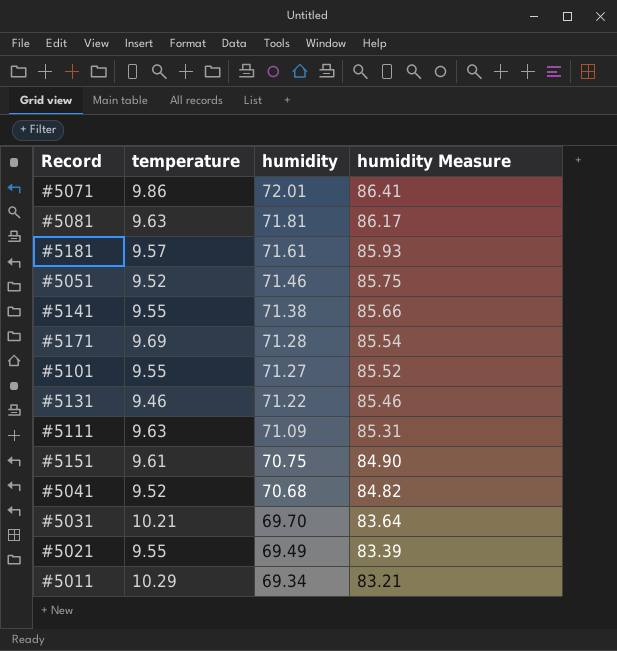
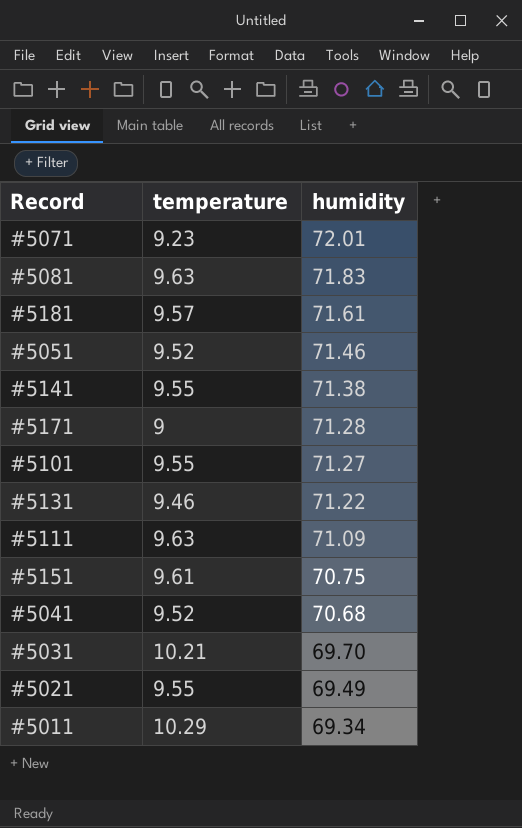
column humidity Measure | formula: [humidity] * 1.2 -> none
#5071 | temperature: 9.86 -> 9.23
#5081 | humidity: 71.81 -> 71.83
#5171 | temperature: 9.69 -> 9

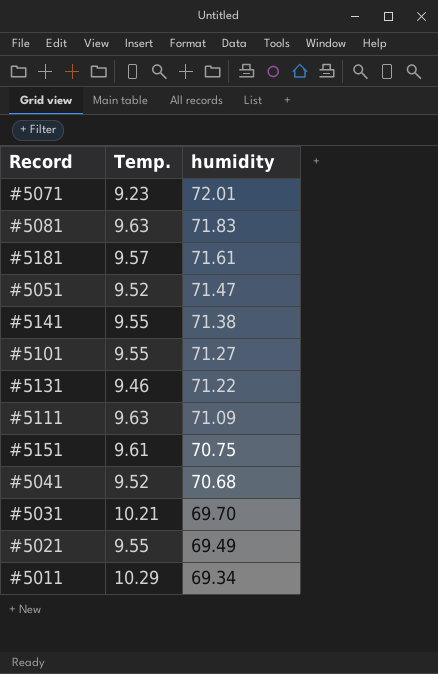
column name: temperature -> Temp.
row #5171: 9 | 71.28 -> none
#5051 | humidity: 71.46 -> 71.47

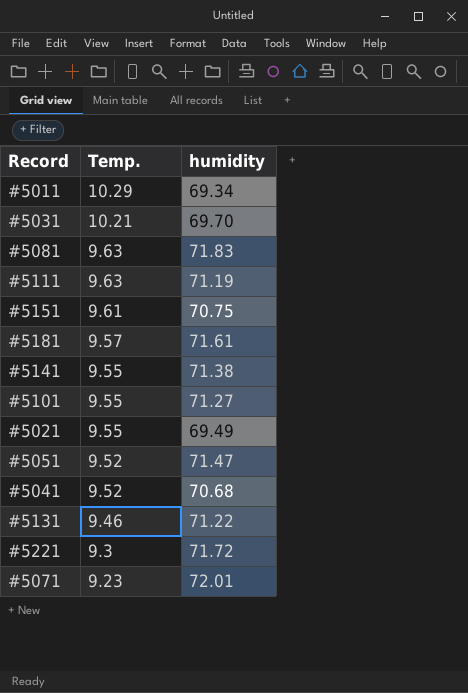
row order: humidity descending -> Temp. descending
#5111 | humidity: 71.09 -> 71.19
row #5221: none -> 9.3 | 71.72

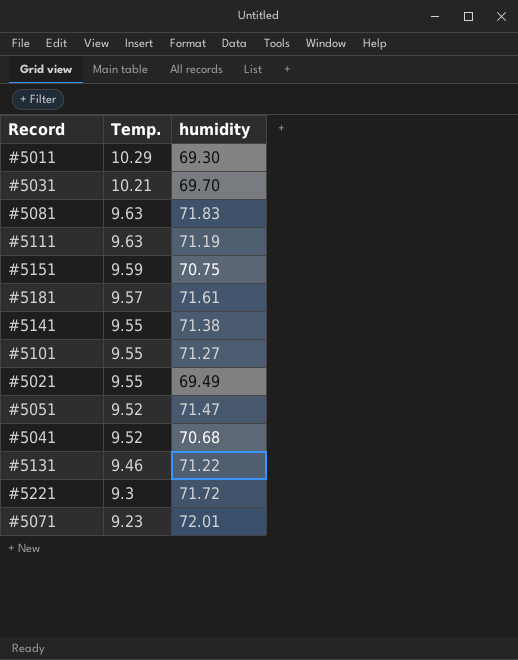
#5011 | humidity: 69.34 -> 69.30
#5151 | Temp.: 9.61 -> 9.59

